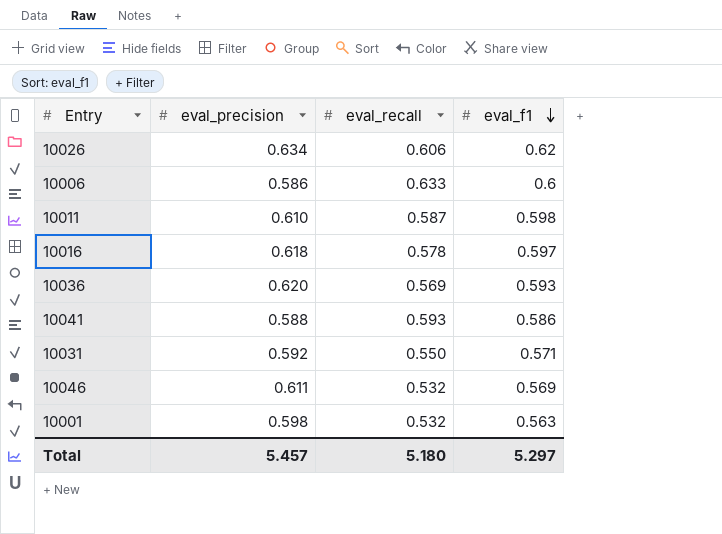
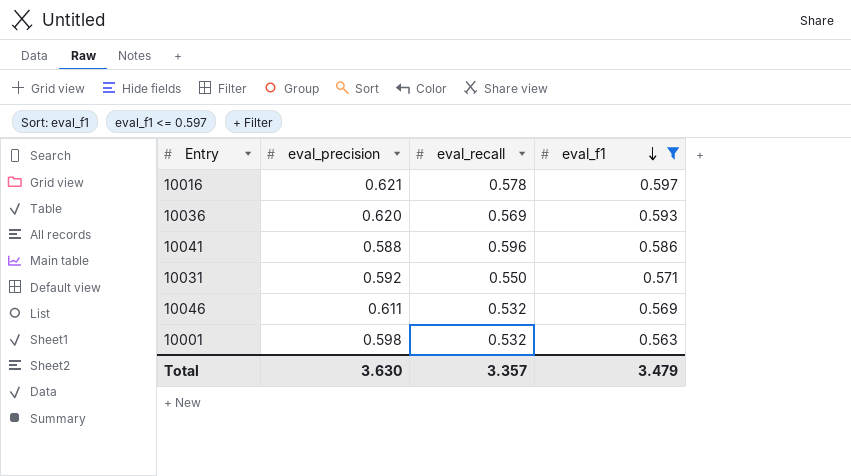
filter: none -> eval_f1 <= 0.597
10016 | eval_precision: 0.618 -> 0.621
10041 | eval_recall: 0.593 -> 0.596
Total | eval_precision: 5.457 -> 3.630
Total | eval_recall: 5.180 -> 3.357
Total | eval_f1: 5.297 -> 3.479

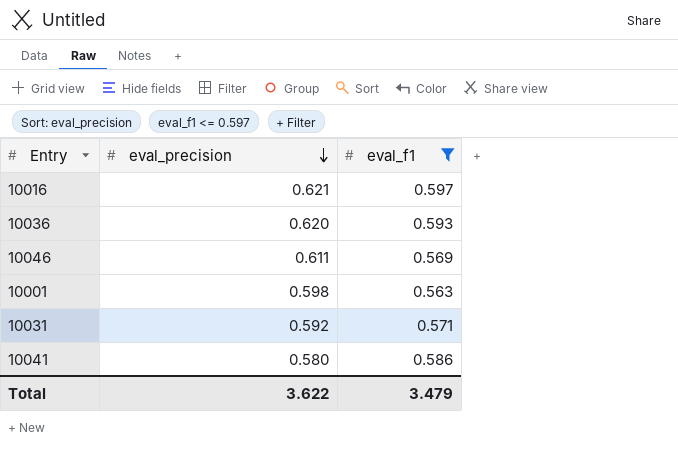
row order: eval_f1 descending -> eval_precision descending
column eval_recall | position: 3 -> none
10041 | eval_precision: 0.588 -> 0.580
Total | eval_precision: 3.630 -> 3.622

